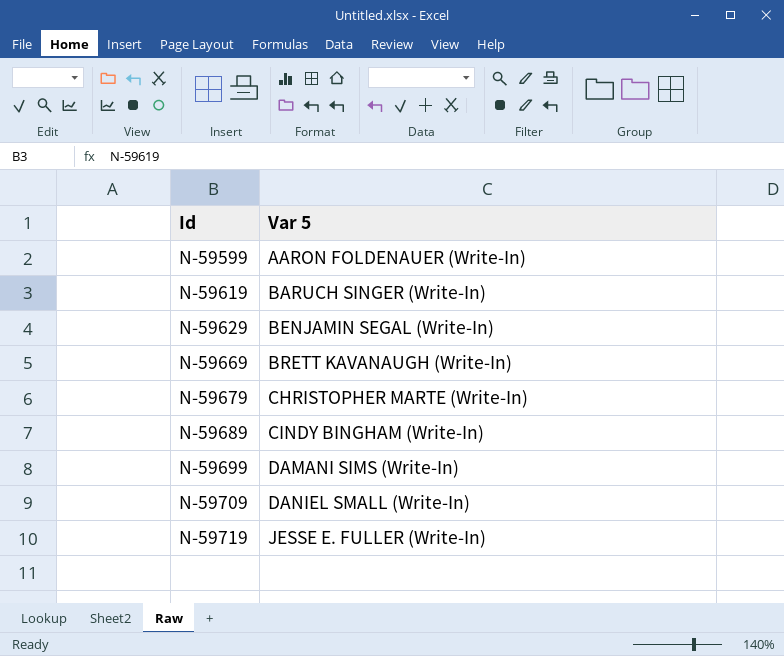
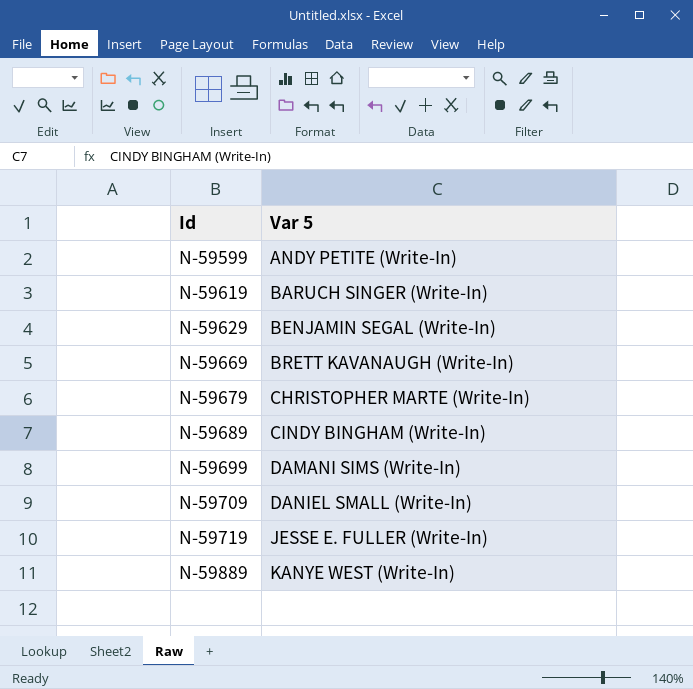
N-59599 | Var 5: AARON FOLDENAUER (Write-In) -> ANDY PETITE (Write-In)
row N-59889: none -> KANYE WEST (Write-In)

